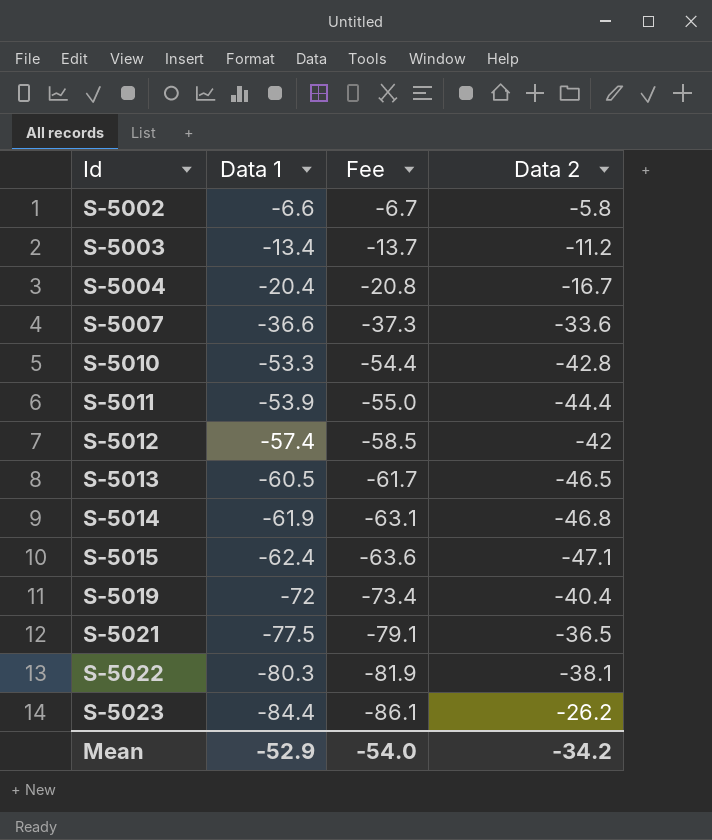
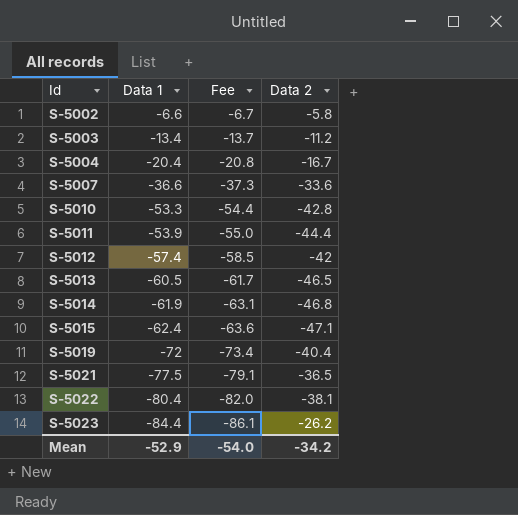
S-5022 | Data 1: -80.3 -> -80.4
S-5022 | Fee: -81.9 -> -82.0

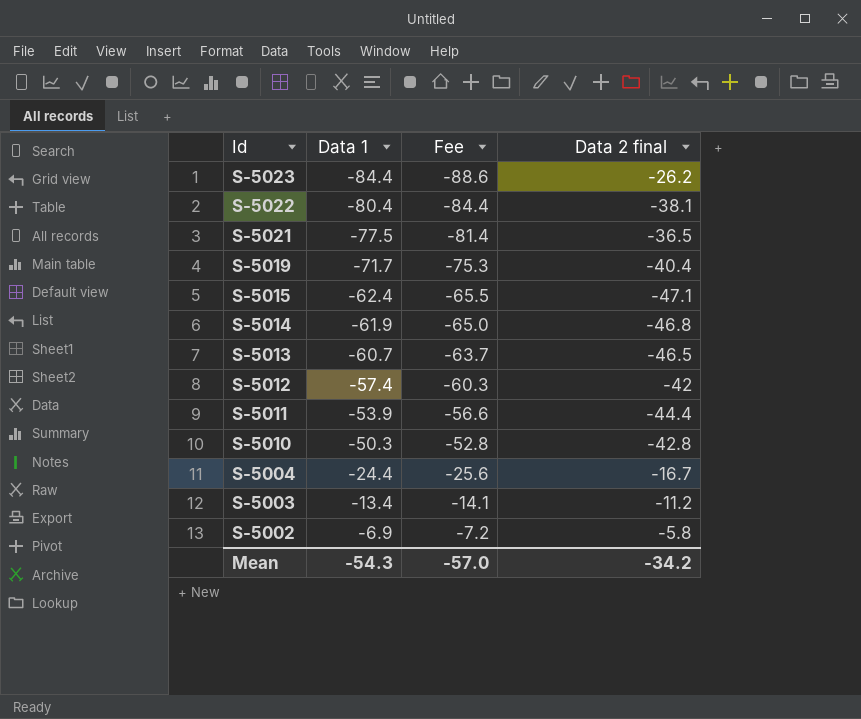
row order: Id ascending -> Id descending
column Fee | formula: [Data 1] * 1.02 -> [Data 1] * 1.05
column name: Data 2 -> Data 2 final
row S-5007: -36.6 | -37.3 | -33.6 -> none
S-5019 | Data 1: -72 -> -71.7
S-5013 | Data 1: -60.5 -> -60.7
S-5010 | Data 1: -53.3 -> -50.3
S-5004 | Data 1: -20.4 -> -24.4
S-5002 | Data 1: -6.6 -> -6.9
Mean | Data 1: -52.9 -> -54.3
Mean | Fee: -54.0 -> -57.0

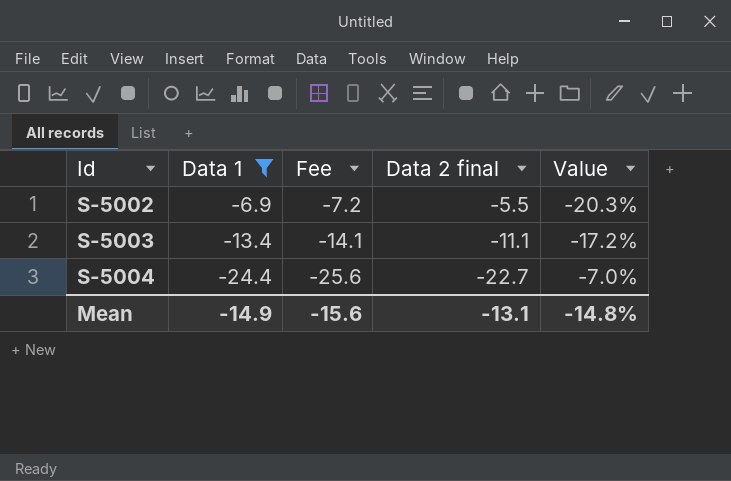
filter: none -> Data 1 >= -24.4
row order: Id descending -> Id ascending
column Value | formula: none -> ([Data 2 final] - [Data 1]) / [Data 1]
S-5002 | Data 2 final: -5.8 -> -5.5
S-5003 | Data 2 final: -11.2 -> -11.1
S-5004 | Data 2 final: -16.7 -> -22.7
Mean | Data 1: -54.3 -> -14.9
Mean | Fee: -57.0 -> -15.6
Mean | Data 2 final: -34.2 -> -13.1

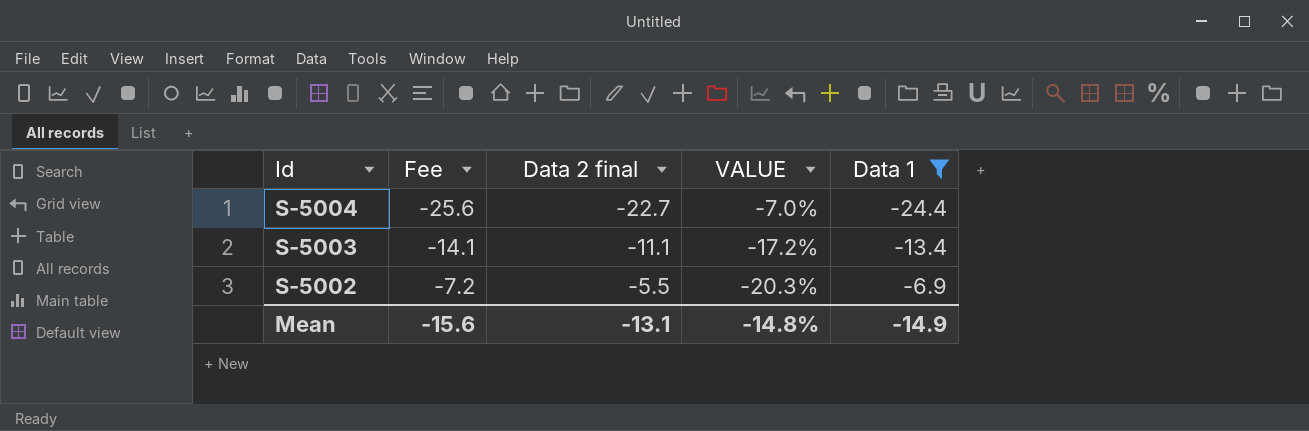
row order: Id ascending -> Id descending
column name: Value -> VALUE
column Data 1 | position: 2 -> 5

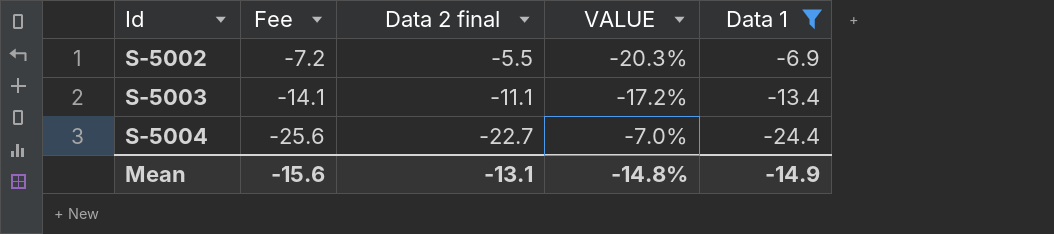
row order: Id descending -> Id ascending

